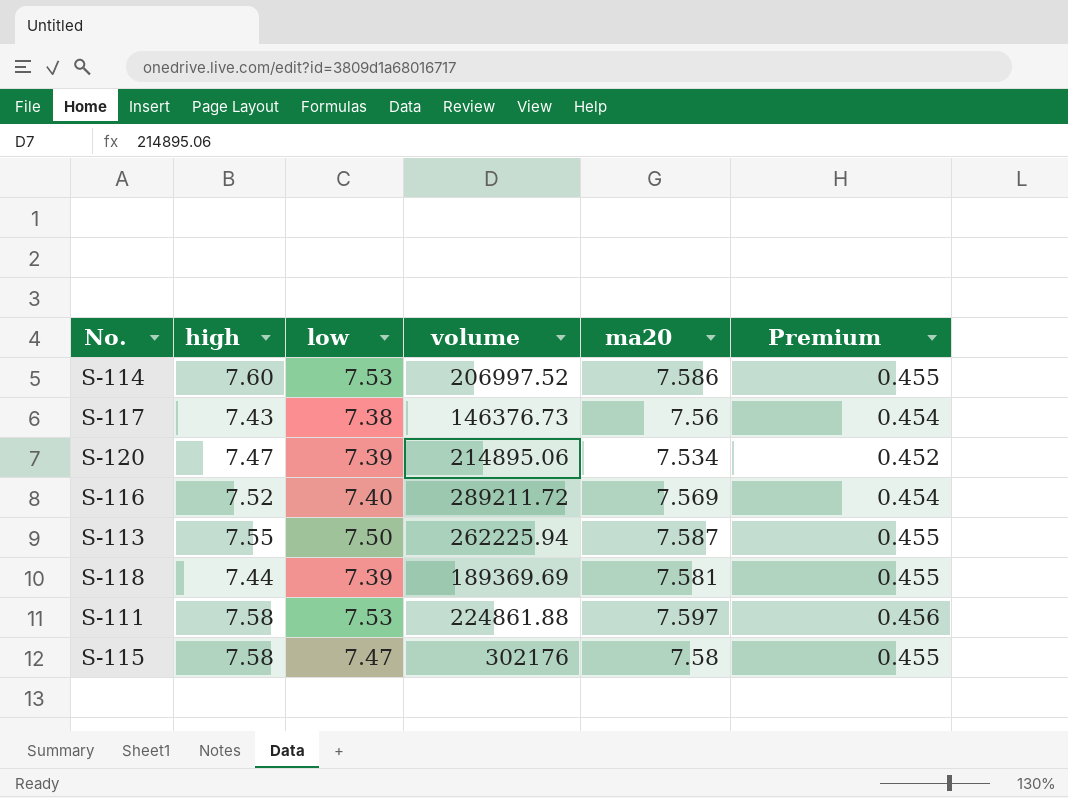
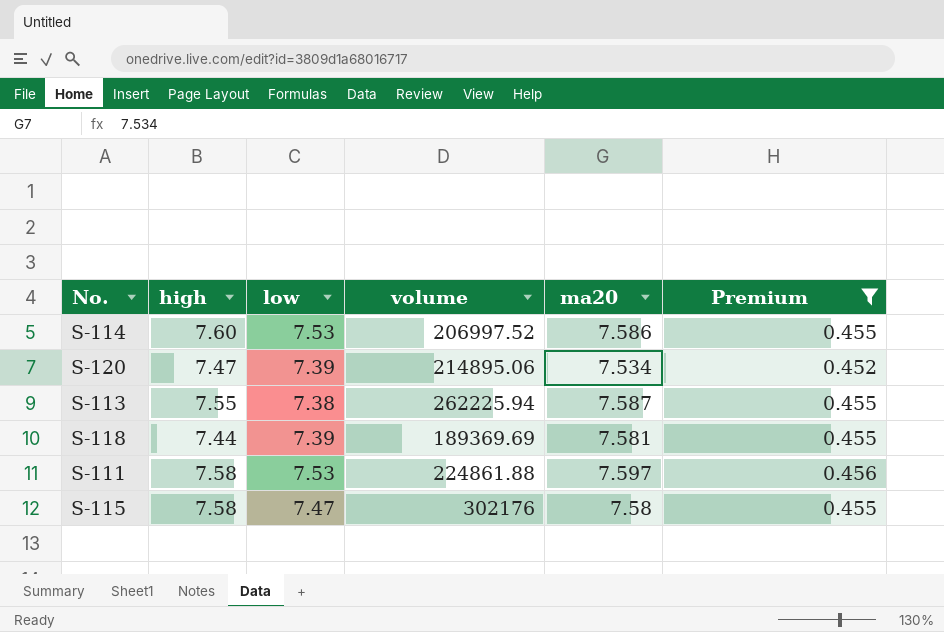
filter: none -> Premium != 0.454
S-113 | low: 7.50 -> 7.38

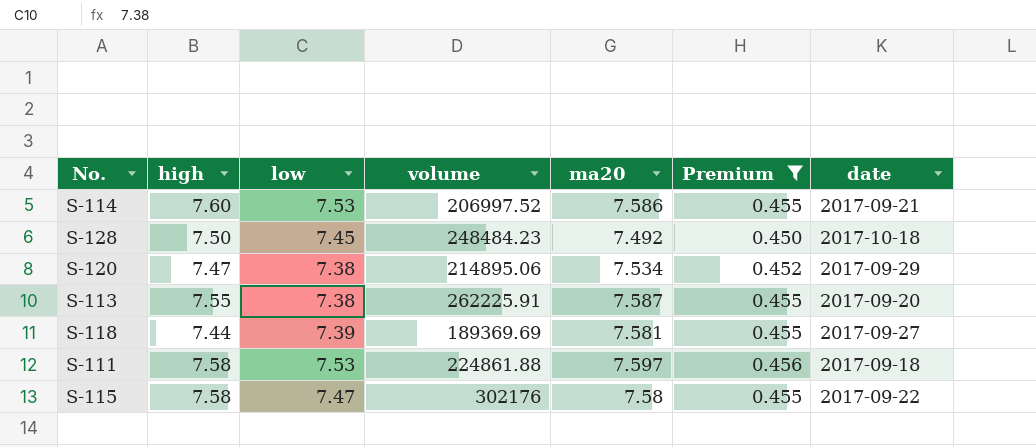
column date | position: none -> 7
row S-128: none -> 7.50 | 7.45 | 248484.23 | 7.492 | 0.450 | 2017-10-18
S-120 | low: 7.39 -> 7.38
S-113 | volume: 262225.94 -> 262225.91

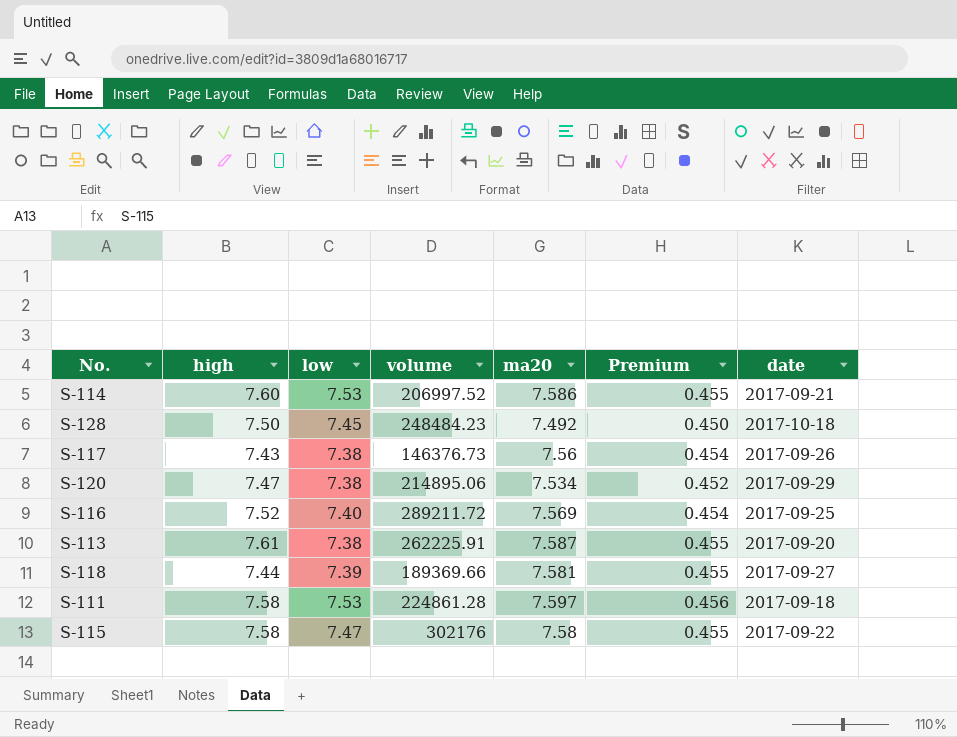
filter: Premium != 0.454 -> none
S-113 | high: 7.55 -> 7.61
S-118 | volume: 189369.69 -> 189369.66
S-111 | volume: 224861.88 -> 224861.28

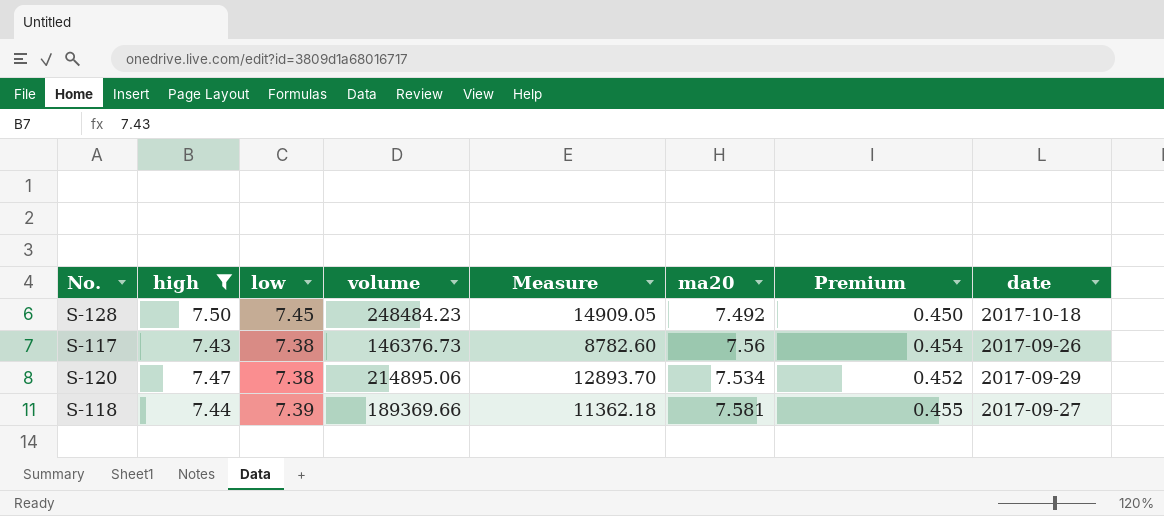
filter: none -> high <= 7.50
column Measure | formula: none -> [volume] * 0.06

